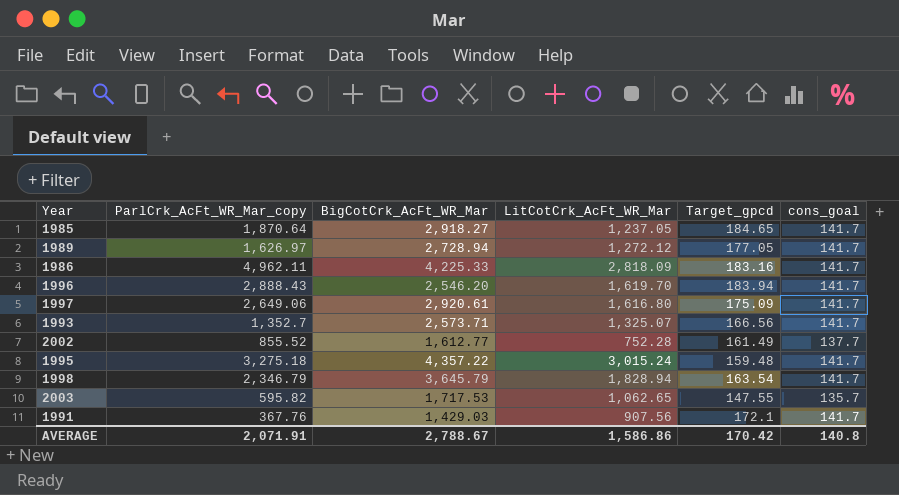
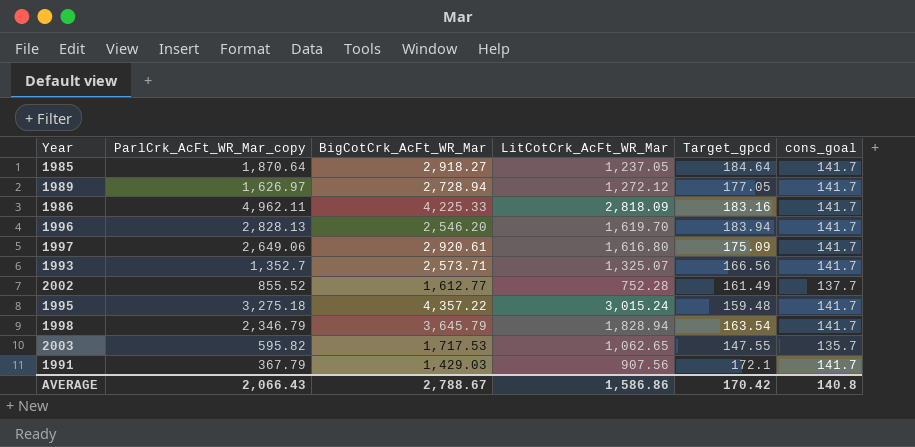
1985 | Target_gpcd: 184.65 -> 184.64
1996 | ParlCrk_AcFt_WR_Mar_copy: 2,888.43 -> 2,828.13
1991 | ParlCrk_AcFt_WR_Mar_copy: 367.76 -> 367.79
AVERAGE | ParlCrk_AcFt_WR_Mar_copy: 2,071.91 -> 2,066.43

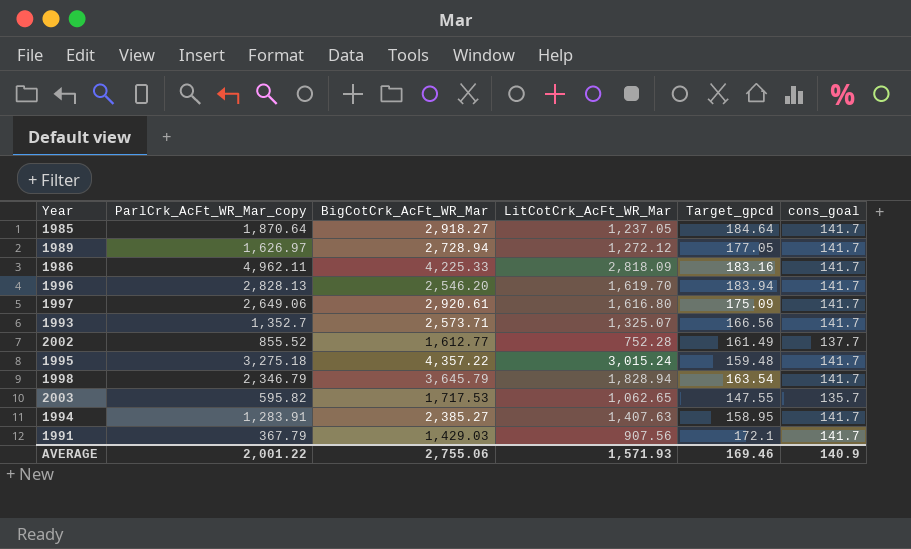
row 1994: none -> 1,283.91 | 2,385.27 | 1,407.63 | 158.95 | 141.7
AVERAGE | ParlCrk_AcFt_WR_Mar_copy: 2,066.43 -> 2,001.22
AVERAGE | BigCotCrk_AcFt_WR_Mar: 2,788.67 -> 2,755.06
AVERAGE | LitCotCrk_AcFt_WR_Mar: 1,586.86 -> 1,571.93
AVERAGE | Target_gpcd: 170.42 -> 169.46
AVERAGE | cons_goal: 140.8 -> 140.9

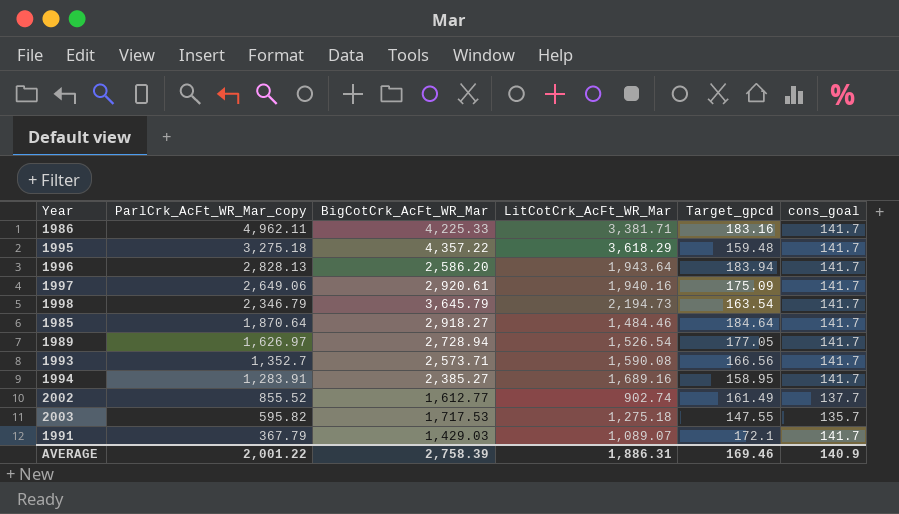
row order: none -> ParlCrk_AcFt_WR_Mar_copy descending
1986 | LitCotCrk_AcFt_WR_Mar: 2,818.09 -> 3,381.71
1995 | LitCotCrk_AcFt_WR_Mar: 3,015.24 -> 3,618.29
1996 | BigCotCrk_AcFt_WR_Mar: 2,546.20 -> 2,586.20
1996 | LitCotCrk_AcFt_WR_Mar: 1,619.70 -> 1,943.64
1997 | LitCotCrk_AcFt_WR_Mar: 1,616.80 -> 1,940.16
1998 | LitCotCrk_AcFt_WR_Mar: 1,828.94 -> 2,194.73
1985 | LitCotCrk_AcFt_WR_Mar: 1,237.05 -> 1,484.46
1989 | LitCotCrk_AcFt_WR_Mar: 1,272.12 -> 1,526.54
1993 | LitCotCrk_AcFt_WR_Mar: 1,325.07 -> 1,590.08
1994 | LitCotCrk_AcFt_WR_Mar: 1,407.63 -> 1,689.16
2002 | LitCotCrk_AcFt_WR_Mar: 752.28 -> 902.74
2003 | LitCotCrk_AcFt_WR_Mar: 1,062.65 -> 1,275.18
1991 | LitCotCrk_AcFt_WR_Mar: 907.56 -> 1,089.07
AVERAGE | BigCotCrk_AcFt_WR_Mar: 2,755.06 -> 2,758.39
AVERAGE | LitCotCrk_AcFt_WR_Mar: 1,571.93 -> 1,886.31

